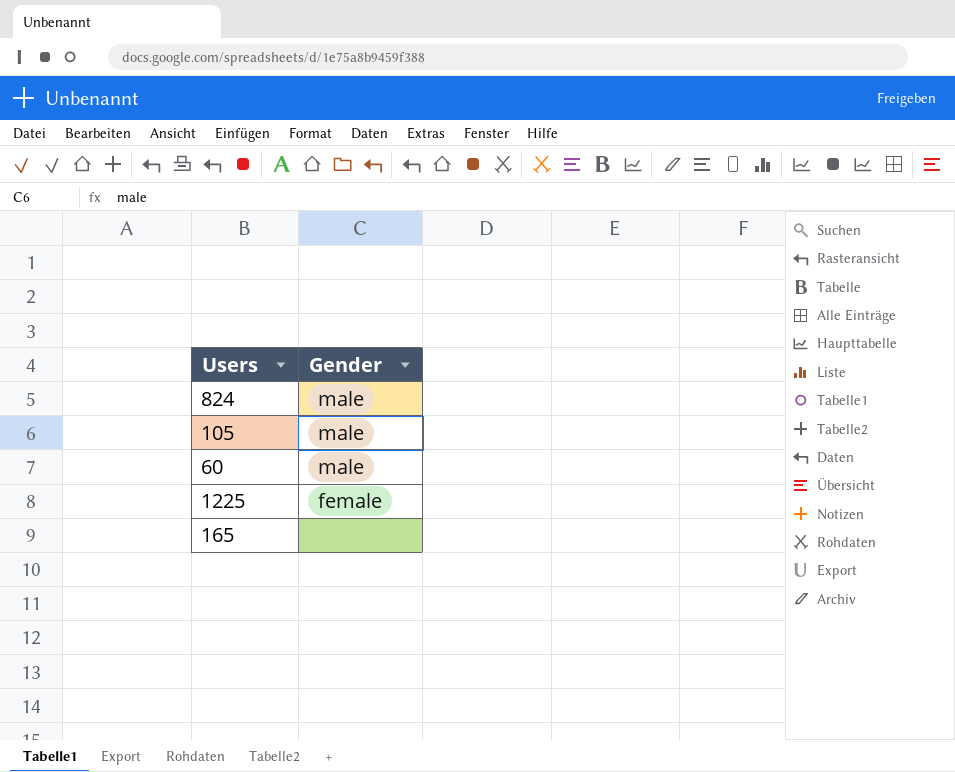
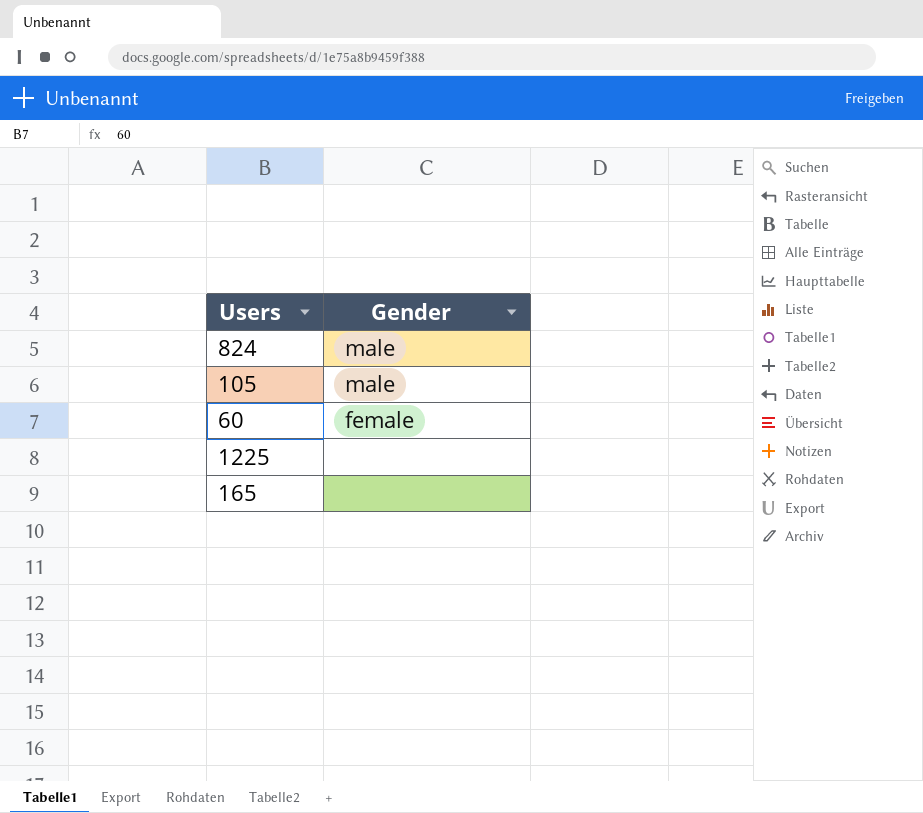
60 | Gender: male -> female
1225 | Gender: female -> none

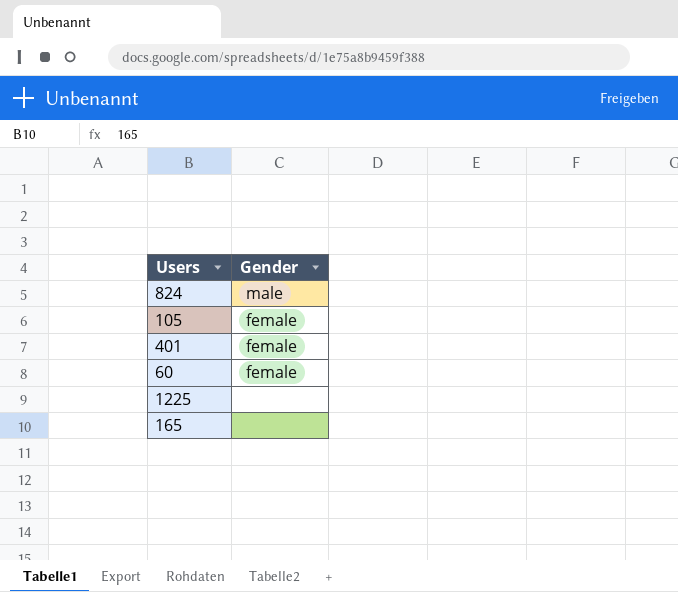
105 | Gender: male -> female
row 401: none -> female

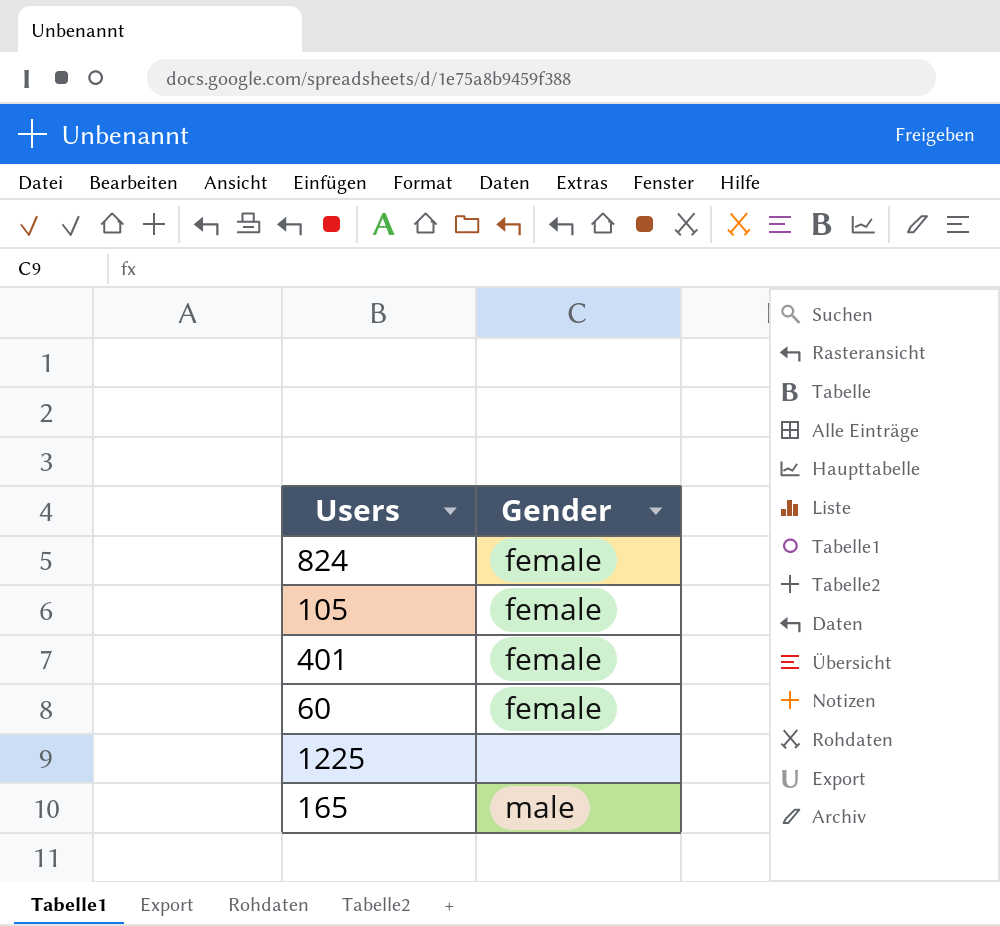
824 | Gender: male -> female
165 | Gender: none -> male

